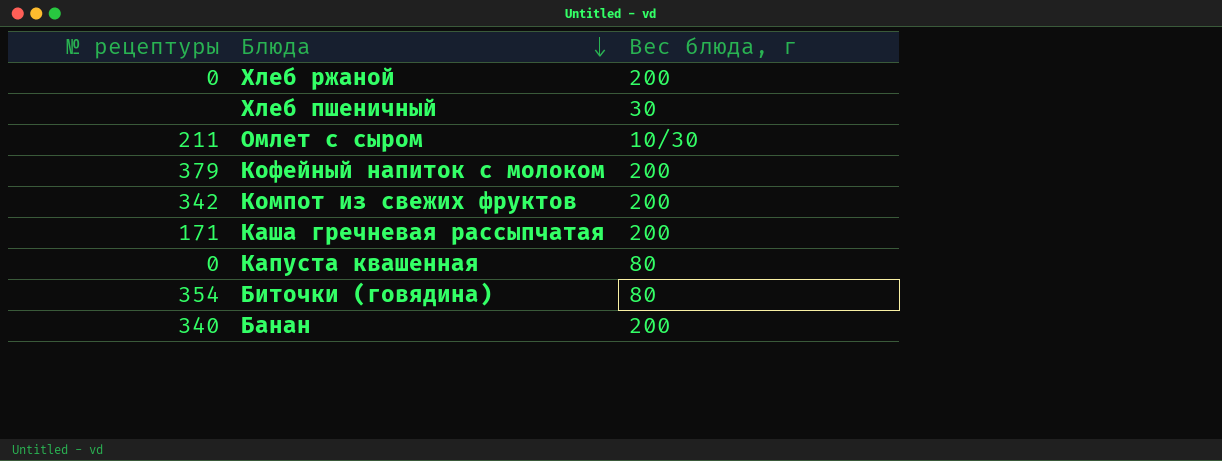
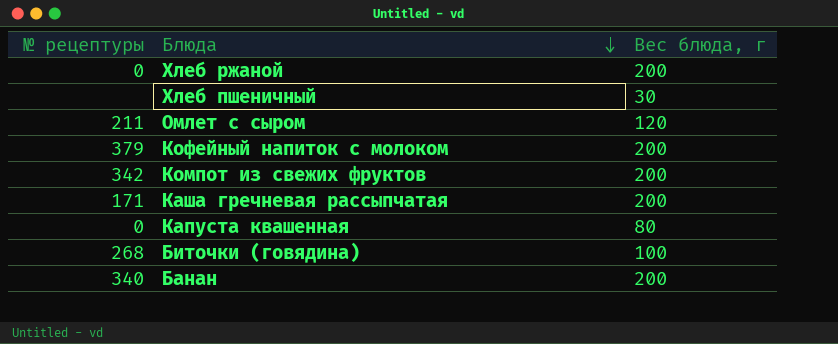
Омлет с сыром | Вес блюда, г: 10/30 -> 120
Биточки (говядина) | № рецептуры: 354 -> 268
Биточки (говядина) | Вес блюда, г: 80 -> 100

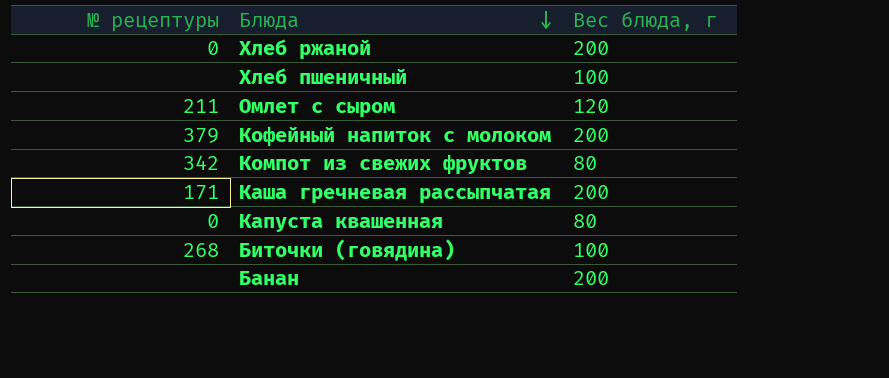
Хлеб пшеничный | Вес блюда, г: 30 -> 100
Компот из свежих фруктов | Вес блюда, г: 200 -> 80
Банан | № рецептуры: 340 -> none

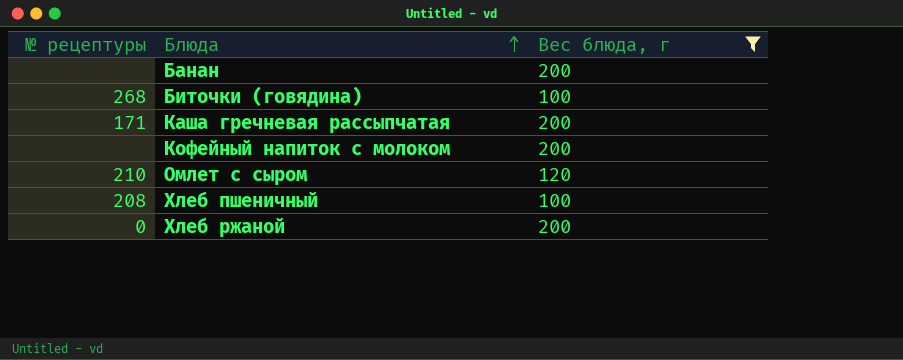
filter: none -> Вес блюда, г != 80
row order: Блюда descending -> Блюда ascending
Кофейный напиток с молоком | № рецептуры: 379 -> none
Омлет с сыром | № рецептуры: 211 -> 210
Хлеб пшеничный | № рецептуры: none -> 208

